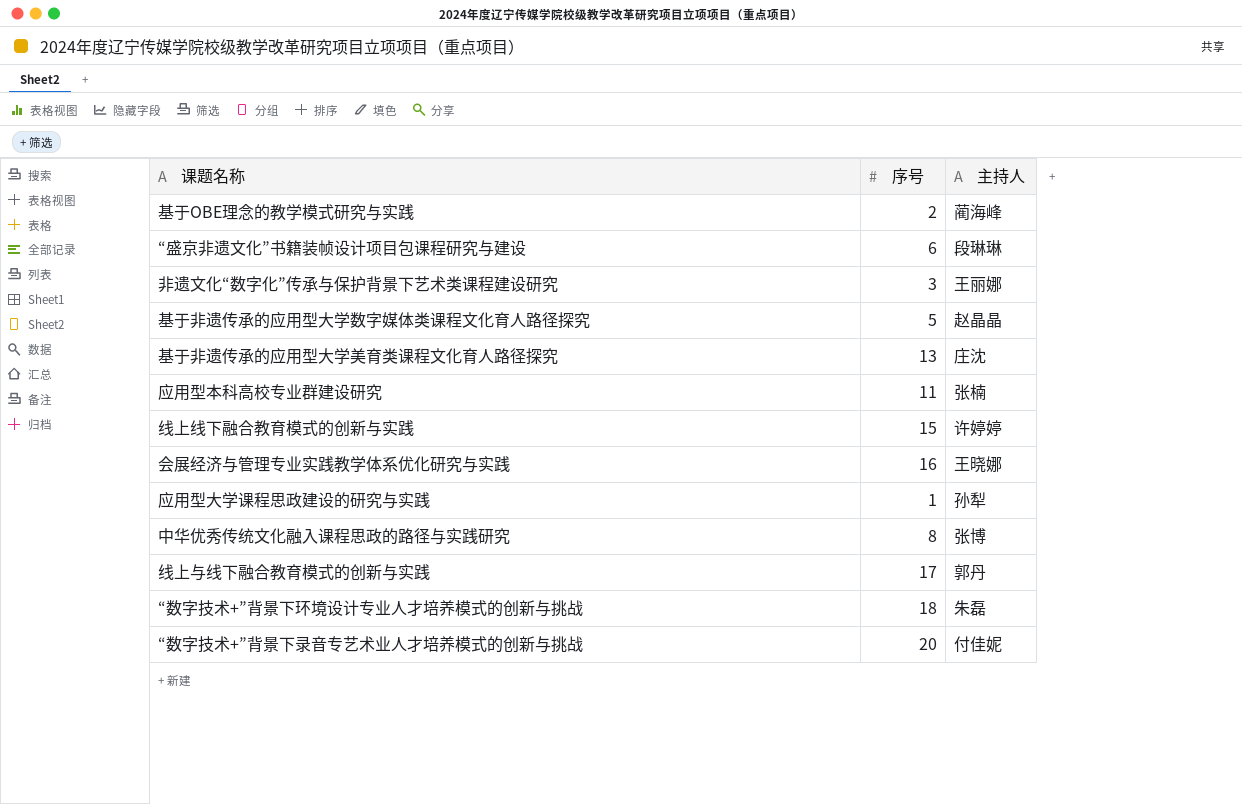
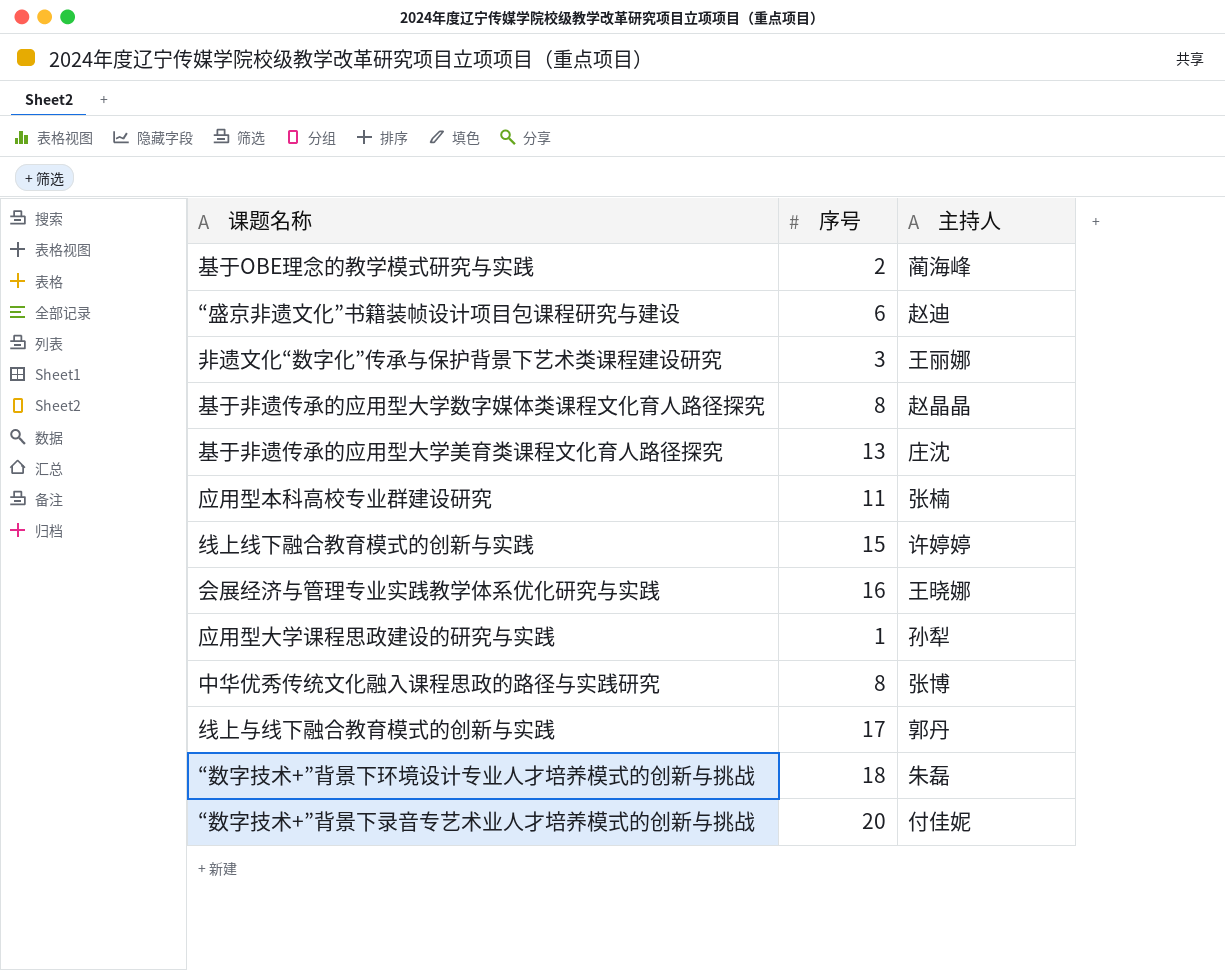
“盛京非遗文化”书籍装帧设计项目包课程研究与建设 | 主持人: 段琳琳 -> 赵迪
基于非遗传承的应用型大学数字媒体类课程文化育人路径探究 | 序号: 5 -> 8

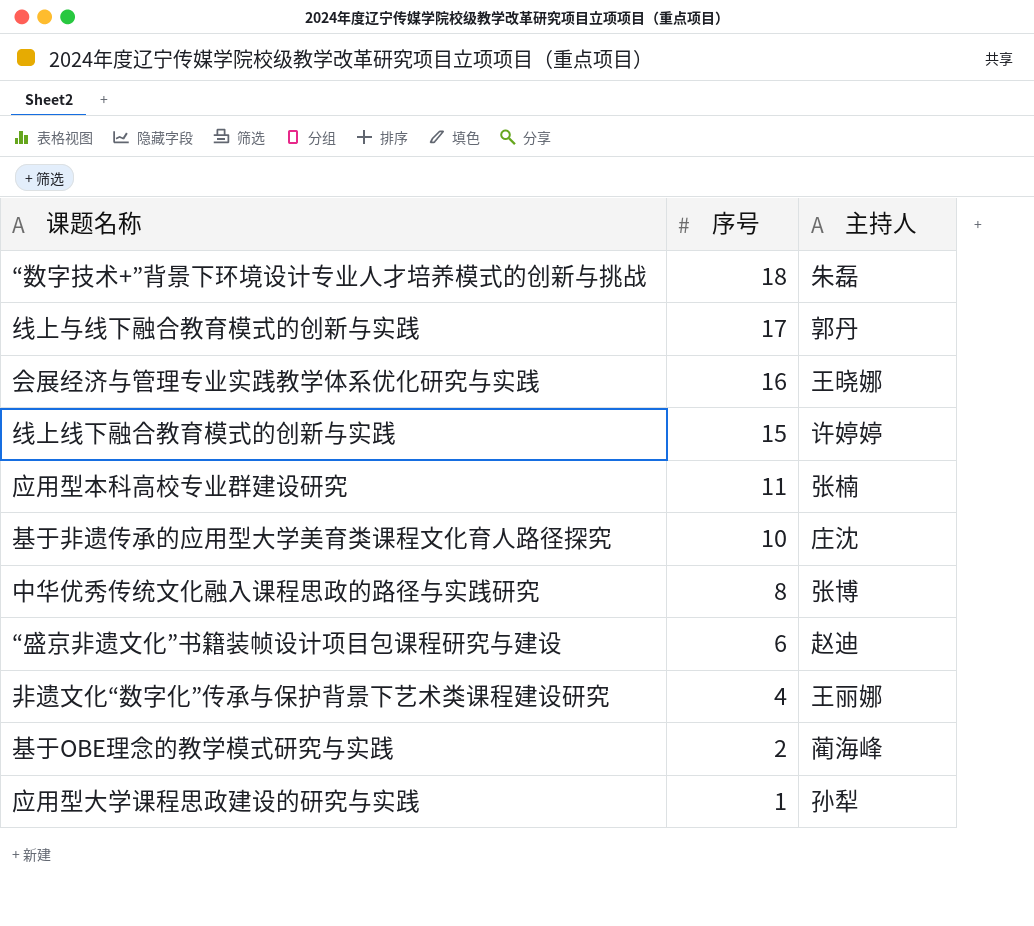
row order: none -> 序号 descending
row 基于非遗传承的应用型大学数字媒体类课程文化育人路径探究: 8 | 赵晶晶 -> none
row “数字技术+”背景下录音专艺术业人才培养模式的创新与挑战: 20 | 付佳妮 -> none
基于非遗传承的应用型大学美育类课程文化育人路径探究 | 序号: 13 -> 10
非遗文化“数字化”传承与保护背景下艺术类课程建设研究 | 序号: 3 -> 4

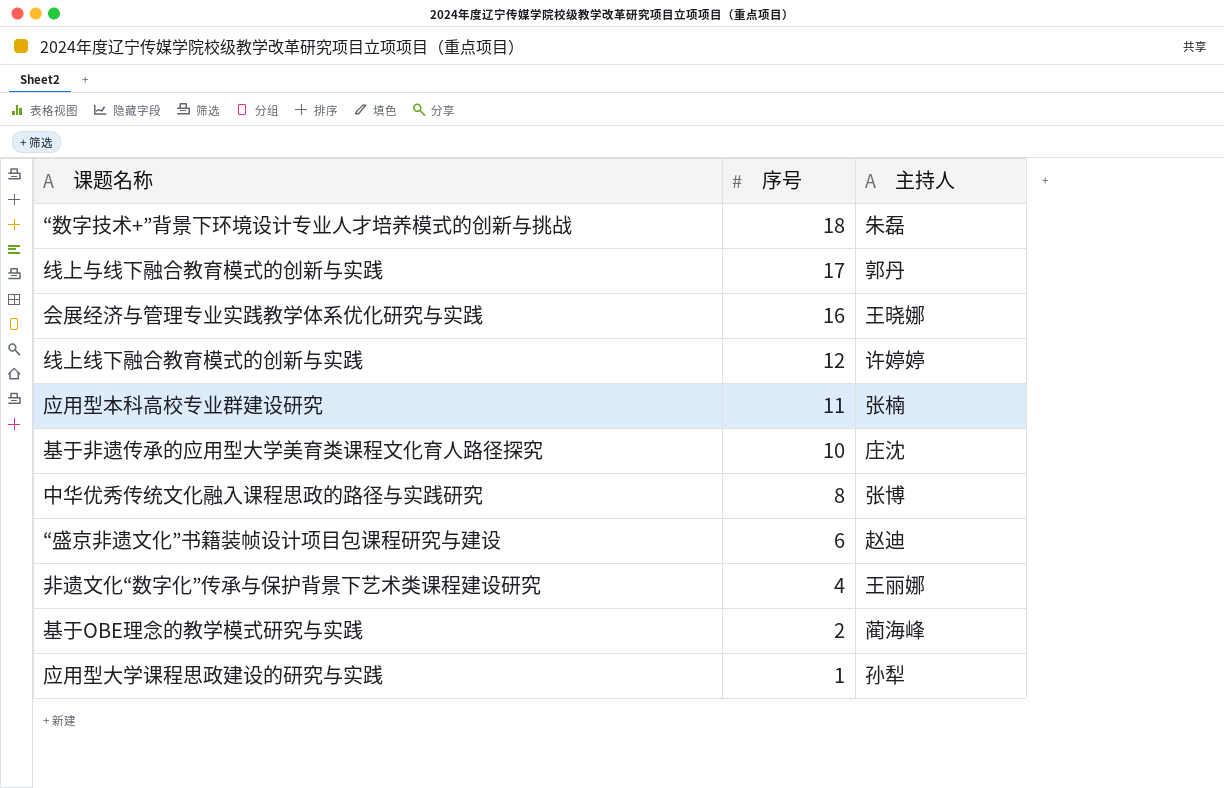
线上线下融合教育模式的创新与实践 | 序号: 15 -> 12

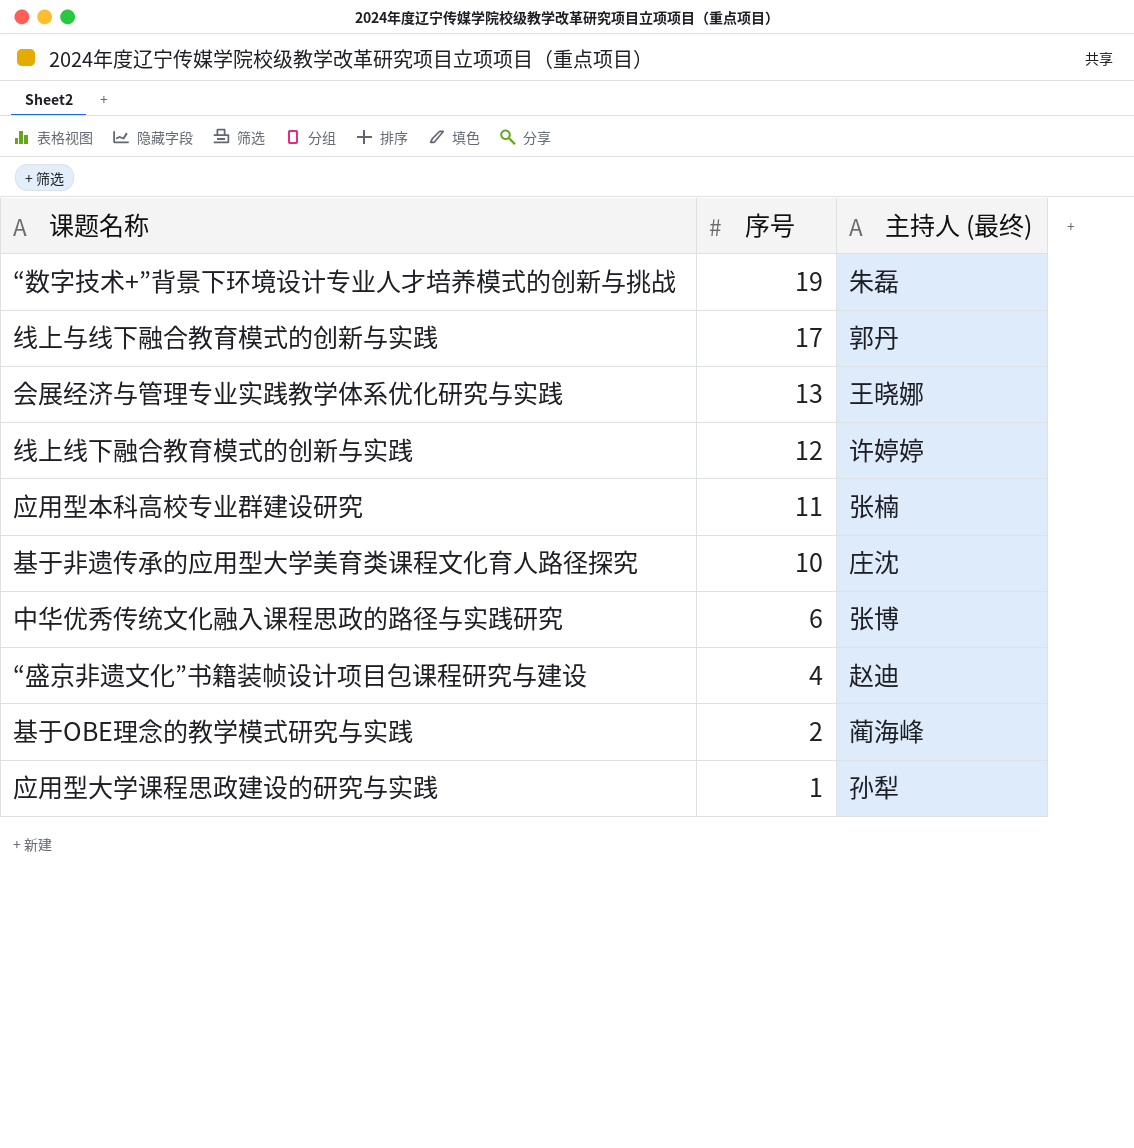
column name: 主持人 -> 主持人 (最终)
row 非遗文化“数字化”传承与保护背景下艺术类课程建设研究: 4 | 王丽娜 -> none
“数字技术+”背景下环境设计专业人才培养模式的创新与挑战 | 序号: 18 -> 19
会展经济与管理专业实践教学体系优化研究与实践 | 序号: 16 -> 13
中华优秀传统文化融入课程思政的路径与实践研究 | 序号: 8 -> 6
“盛京非遗文化”书籍装帧设计项目包课程研究与建设 | 序号: 6 -> 4

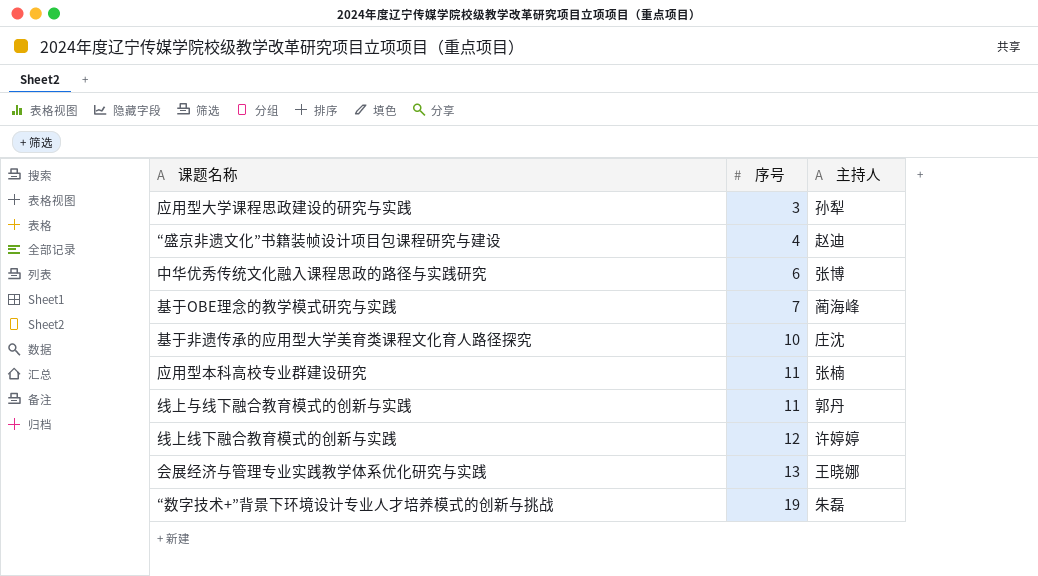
row order: 序号 descending -> 序号 ascending
column name: 主持人 (最终) -> 主持人
应用型大学课程思政建设的研究与实践 | 序号: 1 -> 3
基于OBE理念的教学模式研究与实践 | 序号: 2 -> 7
线上与线下融合教育模式的创新与实践 | 序号: 17 -> 11

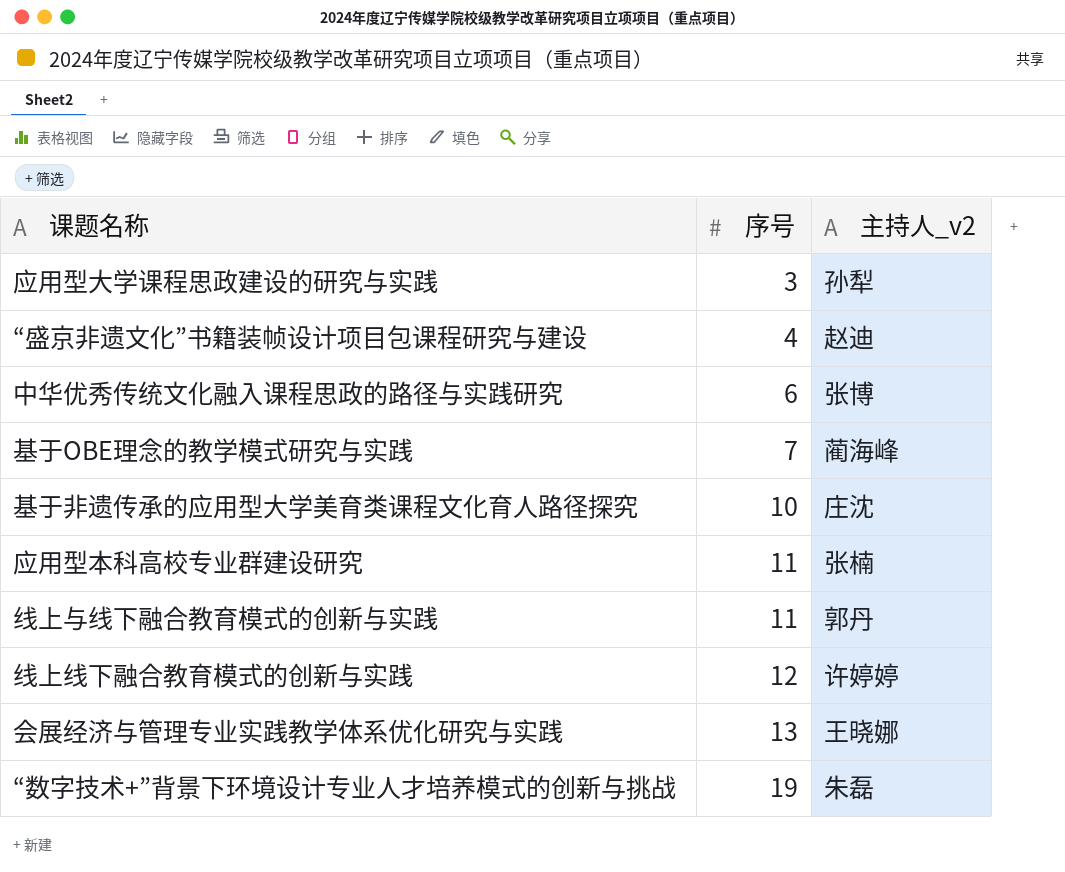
column name: 主持人 -> 主持人_v2

